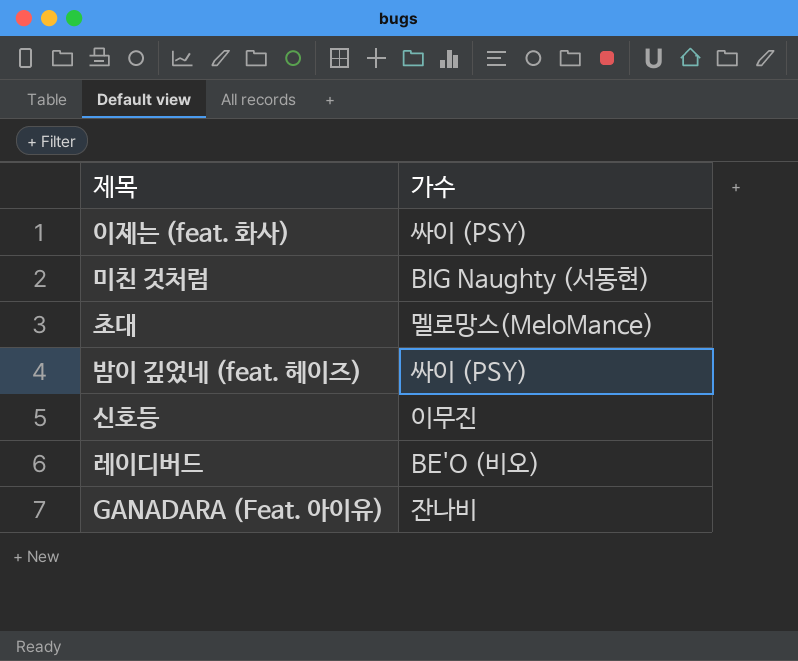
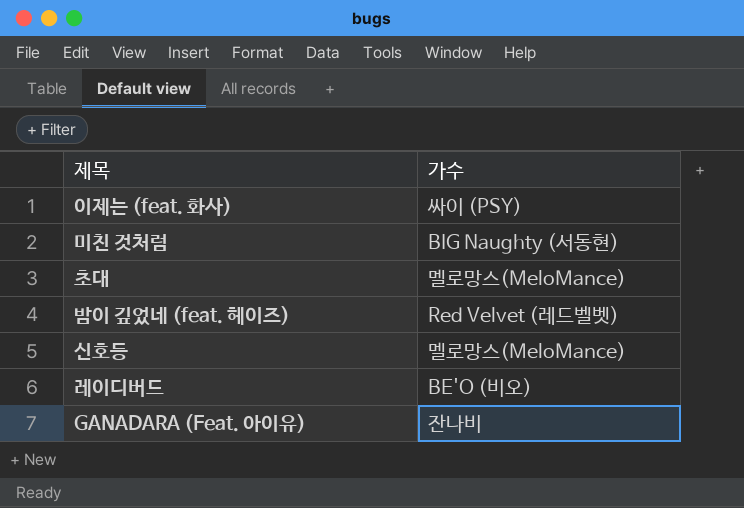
밤이 깊었네 (feat. 헤이즈) | 가수: 싸이 (PSY) -> Red Velvet (레드벨벳)
신호등 | 가수: 이무진 -> 멜로망스(MeloMance)

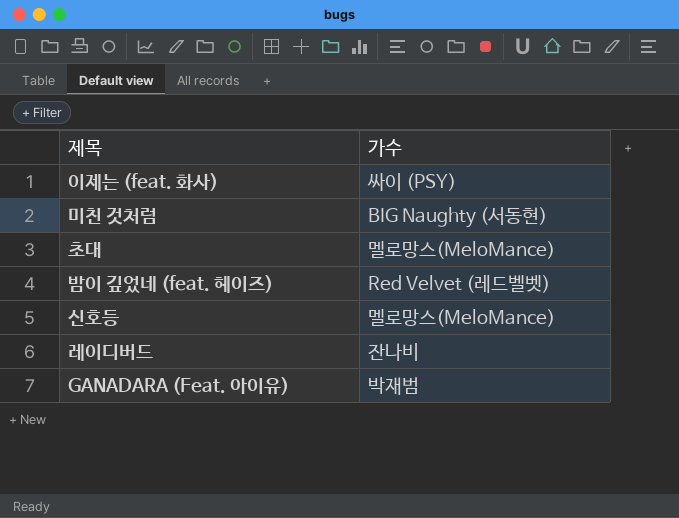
레이디버드 | 가수: BE'O (비오) -> 잔나비
GANADARA (Feat. 아이유) | 가수: 잔나비 -> 박재범

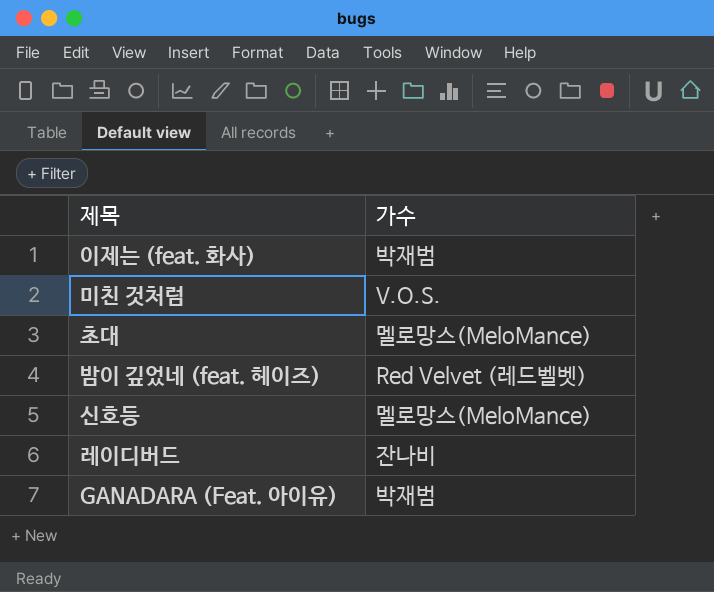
이제는 (feat. 화사) | 가수: 싸이 (PSY) -> 박재범
미친 것처럼 | 가수: BIG Naughty (서동현) -> V.O.S.

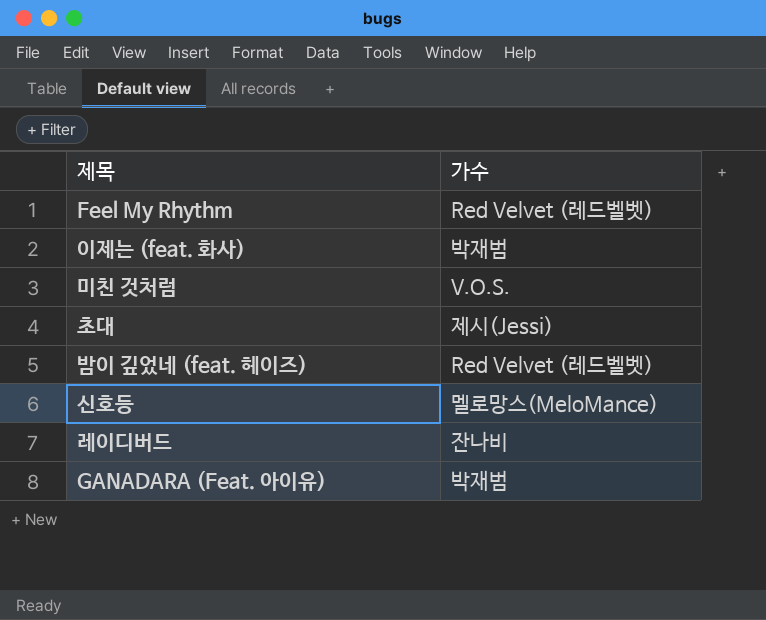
row Feel My Rhythm: none -> Red Velvet (레드벨벳)
초대 | 가수: 멜로망스(MeloMance) -> 제시(Jessi)

